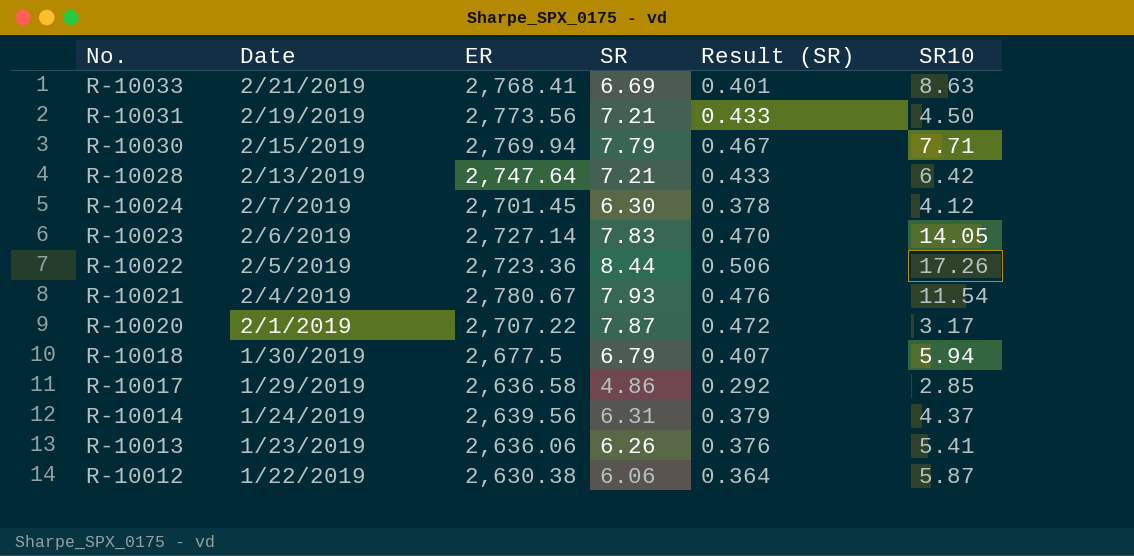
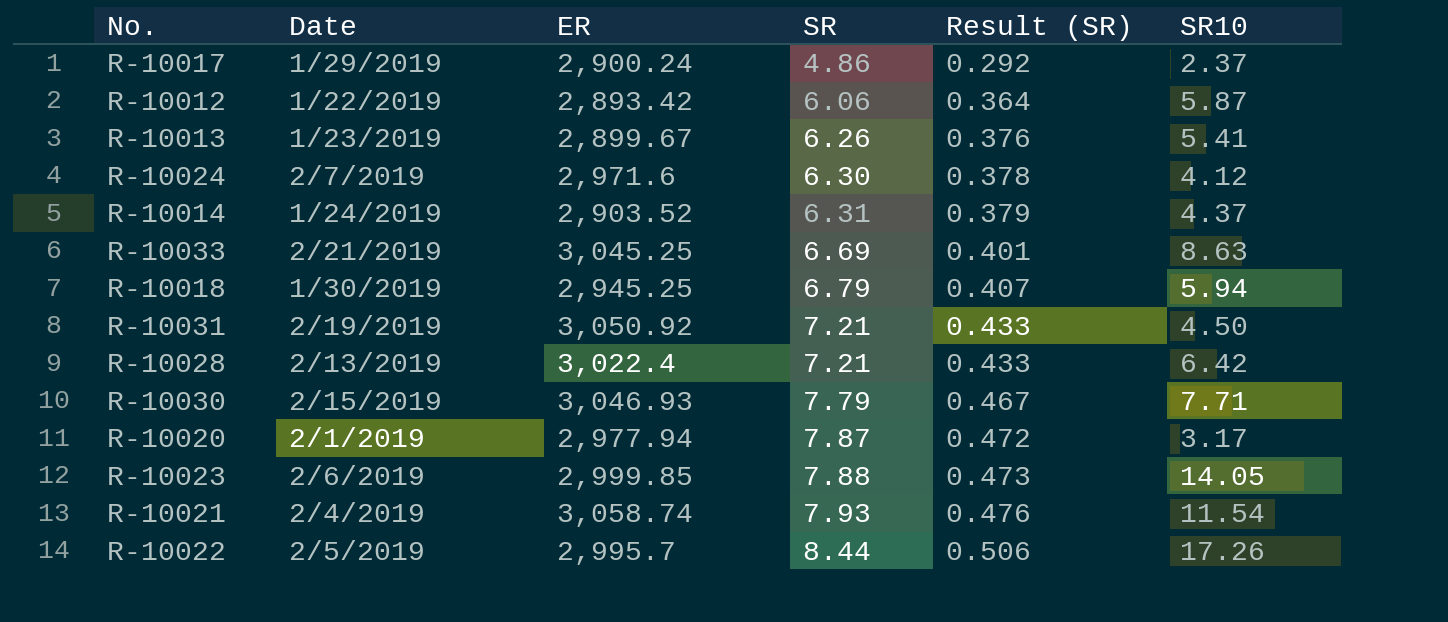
row order: No. descending -> SR ascending
R-10017 | ER: 2,636.58 -> 2,900.24
R-10017 | SR10: 2.85 -> 2.37
R-10012 | ER: 2,630.38 -> 2,893.42
R-10013 | ER: 2,636.06 -> 2,899.67
R-10024 | ER: 2,701.45 -> 2,971.6
R-10014 | ER: 2,639.56 -> 2,903.52
R-10033 | ER: 2,768.41 -> 3,045.25
R-10018 | ER: 2,677.5 -> 2,945.25
R-10031 | ER: 2,773.56 -> 3,050.92
R-10028 | ER: 2,747.64 -> 3,022.4
R-10030 | ER: 2,769.94 -> 3,046.93
R-10020 | ER: 2,707.22 -> 2,977.94
R-10023 | ER: 2,727.14 -> 2,999.85
R-10023 | SR: 7.83 -> 7.88
R-10023 | Result (SR): 0.470 -> 0.473
R-10021 | ER: 2,780.67 -> 3,058.74
R-10022 | ER: 2,723.36 -> 2,995.7

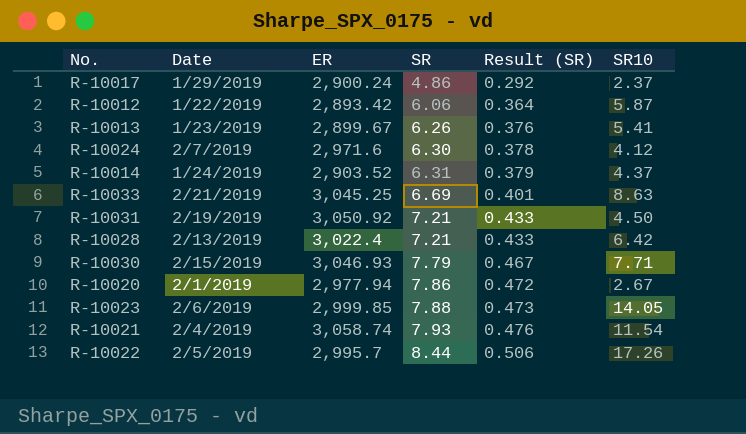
row R-10018: 1/30/2019 | 2,945.25 | 6.79 | 0.407 | 5.94 -> none
R-10020 | SR: 7.87 -> 7.86
R-10020 | SR10: 3.17 -> 2.67

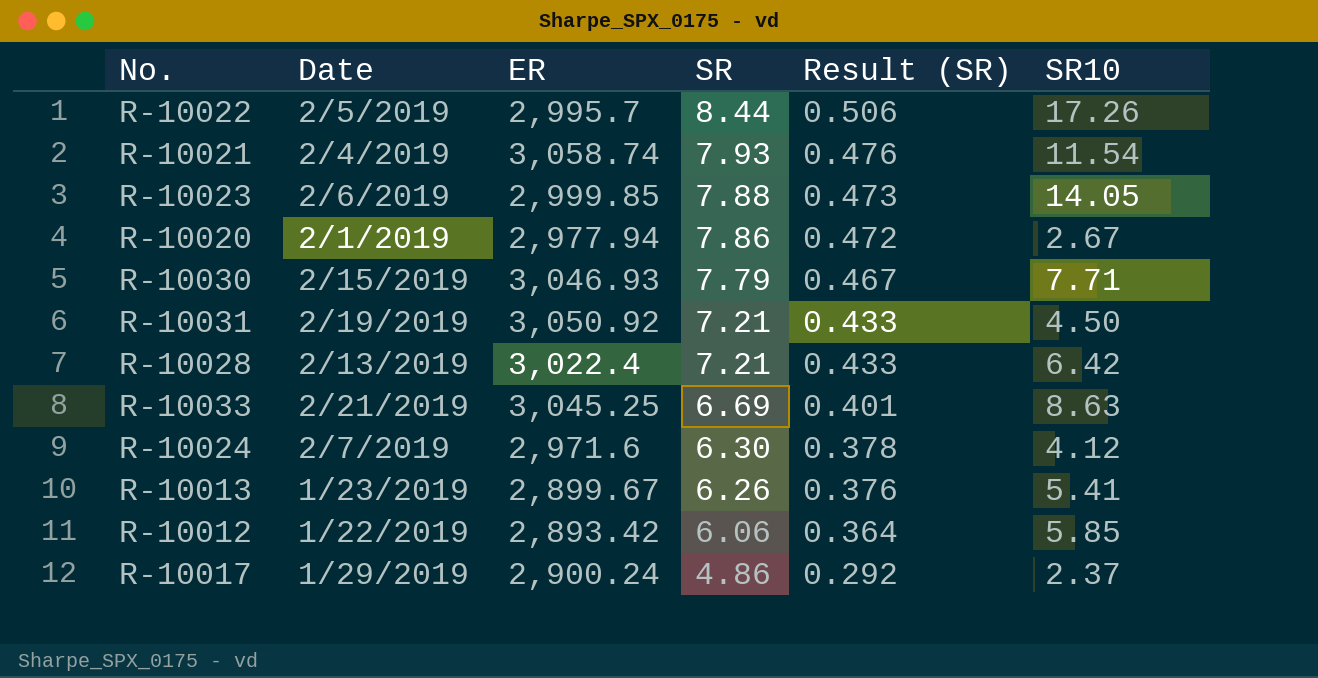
row order: SR ascending -> SR descending
row R-10014: 1/24/2019 | 2,903.52 | 6.31 | 0.379 | 4.37 -> none
R-10012 | SR10: 5.87 -> 5.85

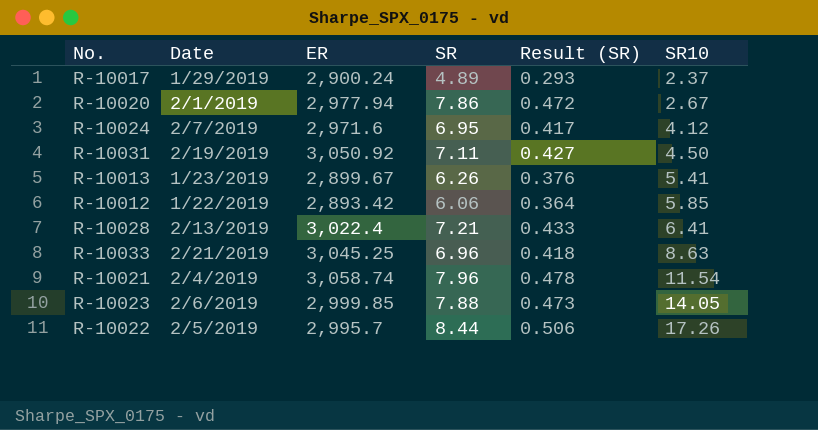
row order: SR descending -> SR10 ascending
row R-10030: 2/15/2019 | 3,046.93 | 7.79 | 0.467 | 7.71 -> none
R-10017 | SR: 4.86 -> 4.89
R-10017 | Result (SR): 0.292 -> 0.293
R-10024 | SR: 6.30 -> 6.95
R-10024 | Result (SR): 0.378 -> 0.417
R-10031 | SR: 7.21 -> 7.11
R-10031 | Result (SR): 0.433 -> 0.427
R-10028 | SR10: 6.42 -> 6.41
R-10033 | SR: 6.69 -> 6.96
R-10033 | Result (SR): 0.401 -> 0.418
R-10021 | SR: 7.93 -> 7.96
R-10021 | Result (SR): 0.476 -> 0.478

